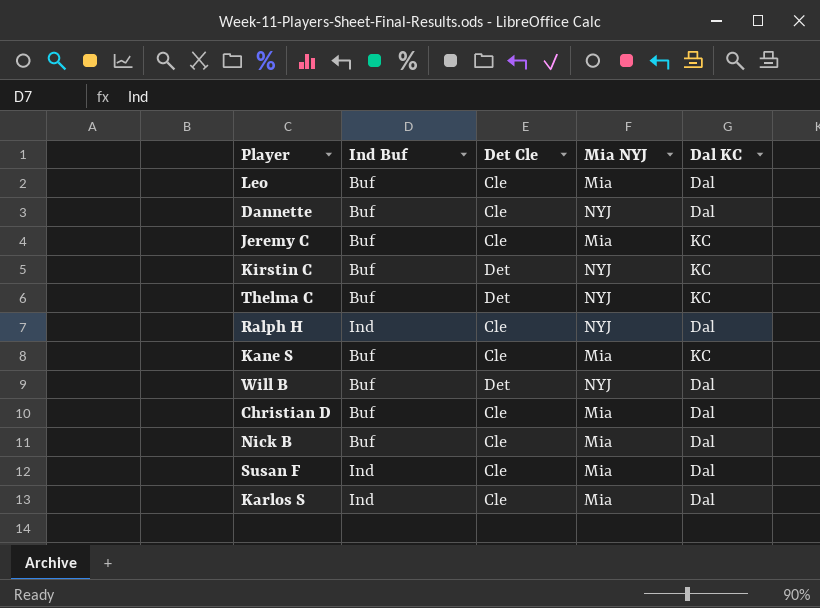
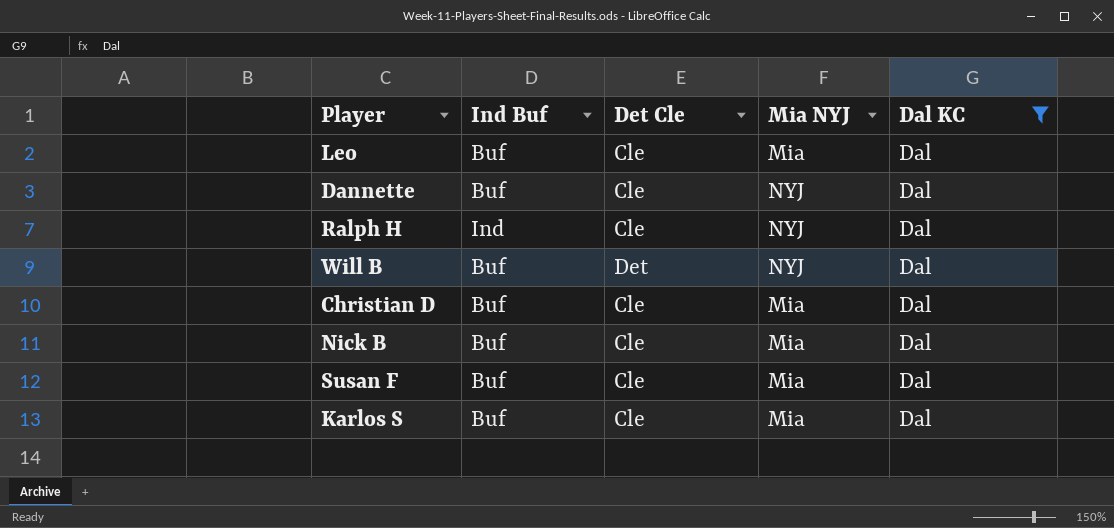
filter: none -> Dal KC = Dal
Susan F | Ind Buf: Ind -> Buf
Karlos S | Ind Buf: Ind -> Buf

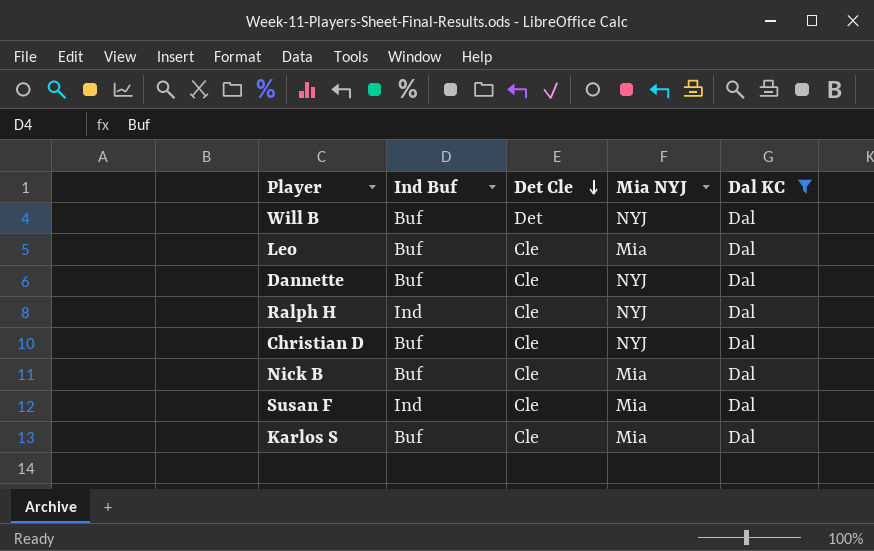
row order: none -> Det Cle descending
Christian D | Mia NYJ: Mia -> NYJ
Susan F | Ind Buf: Buf -> Ind

